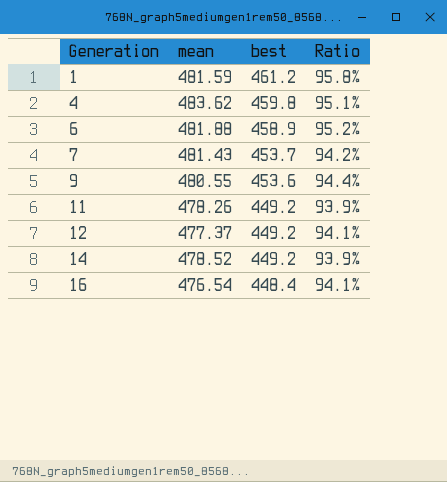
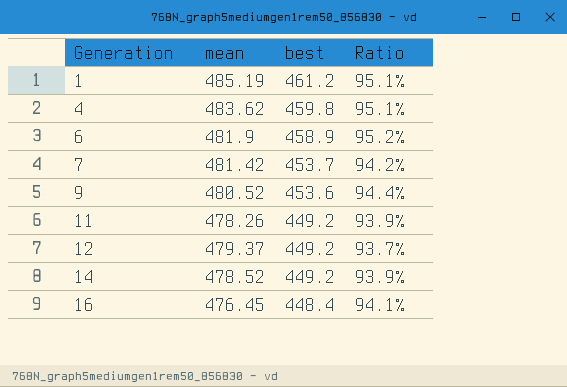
1 | mean: 481.59 -> 485.19
1 | Ratio: 95.8% -> 95.1%
6 | mean: 481.88 -> 481.9
7 | mean: 481.43 -> 481.42
9 | mean: 480.55 -> 480.52
12 | mean: 477.37 -> 479.37
12 | Ratio: 94.1% -> 93.7%
16 | mean: 476.54 -> 476.45

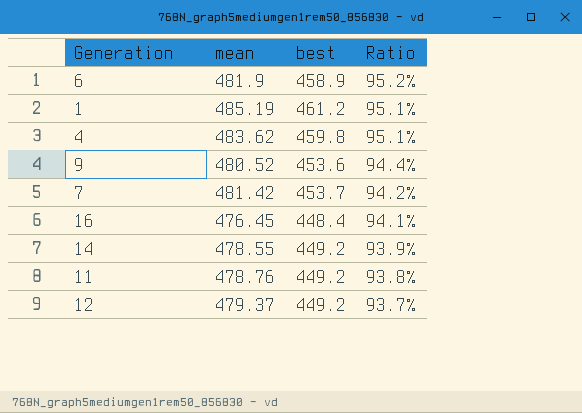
row order: Generation ascending -> Ratio descending
14 | mean: 478.52 -> 478.55
11 | mean: 478.26 -> 478.76
11 | Ratio: 93.9% -> 93.8%

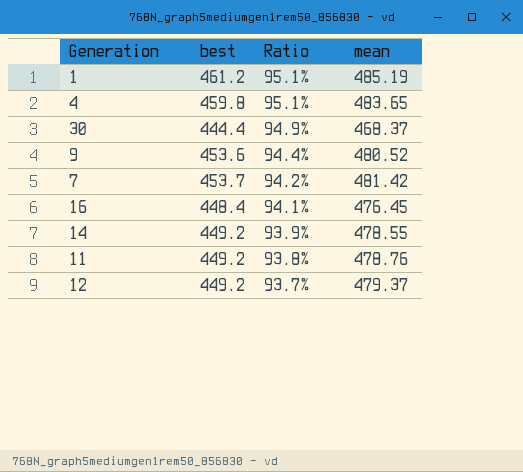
column mean | position: 2 -> 4
row 6: 481.9 | 458.9 | 95.2% -> none
4 | mean: 483.62 -> 483.65
row 30: none -> 444.4 | 94.9% | 468.37

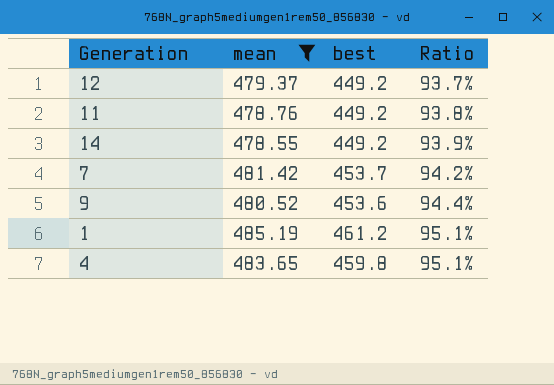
filter: none -> mean >= 478.55
row order: Ratio descending -> Ratio ascending
column mean | position: 4 -> 2

